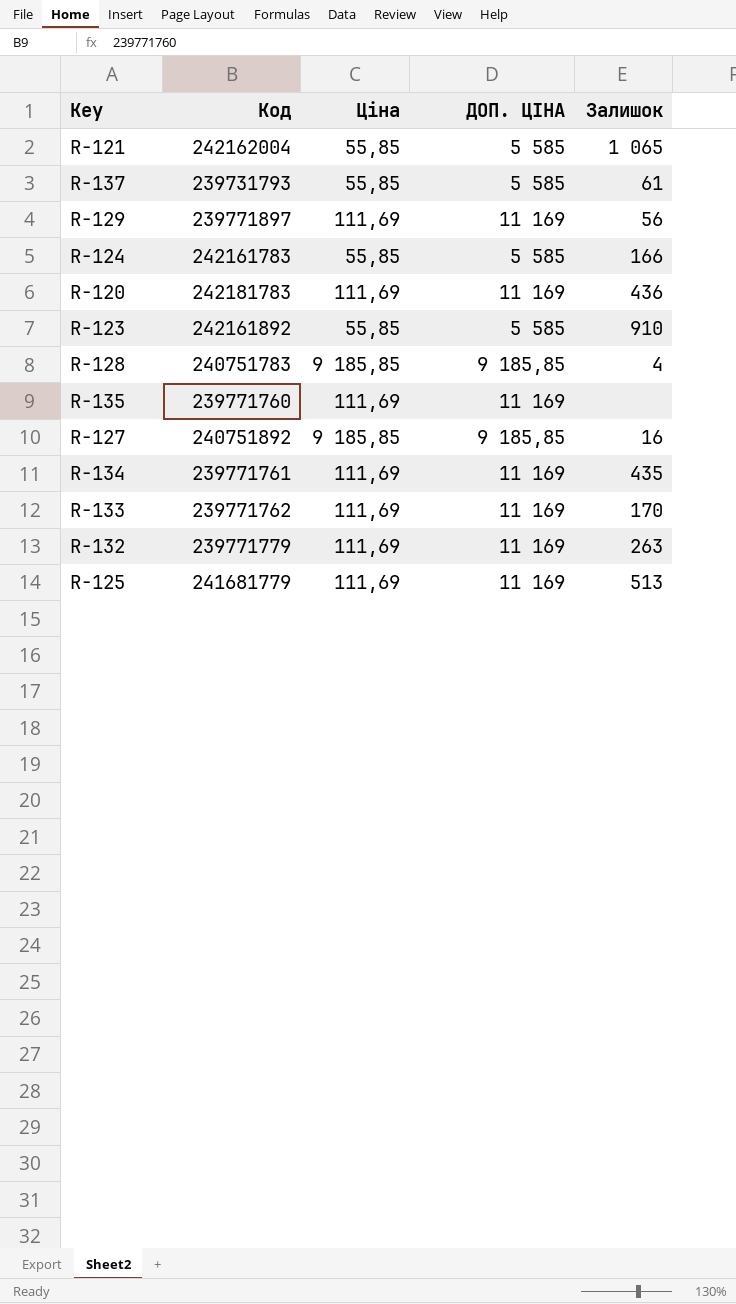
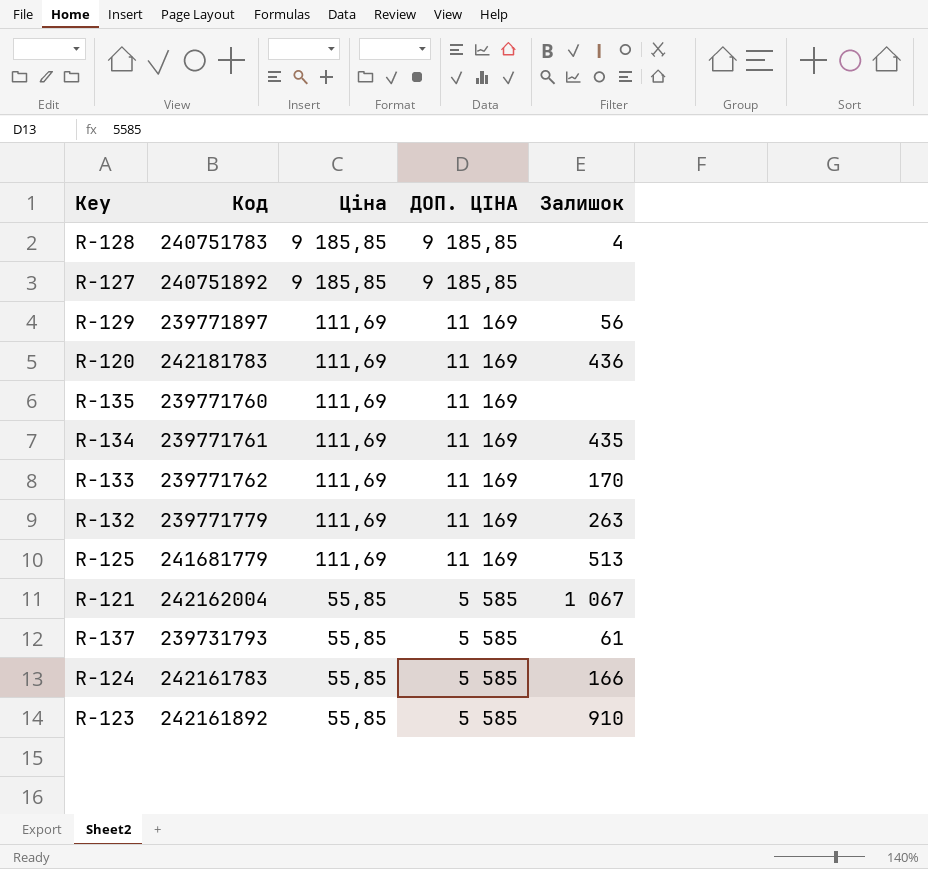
row order: none -> Ціна descending
R-127 | Залишок: 16 -> none
R-121 | Залишок: 1 065 -> 1 067

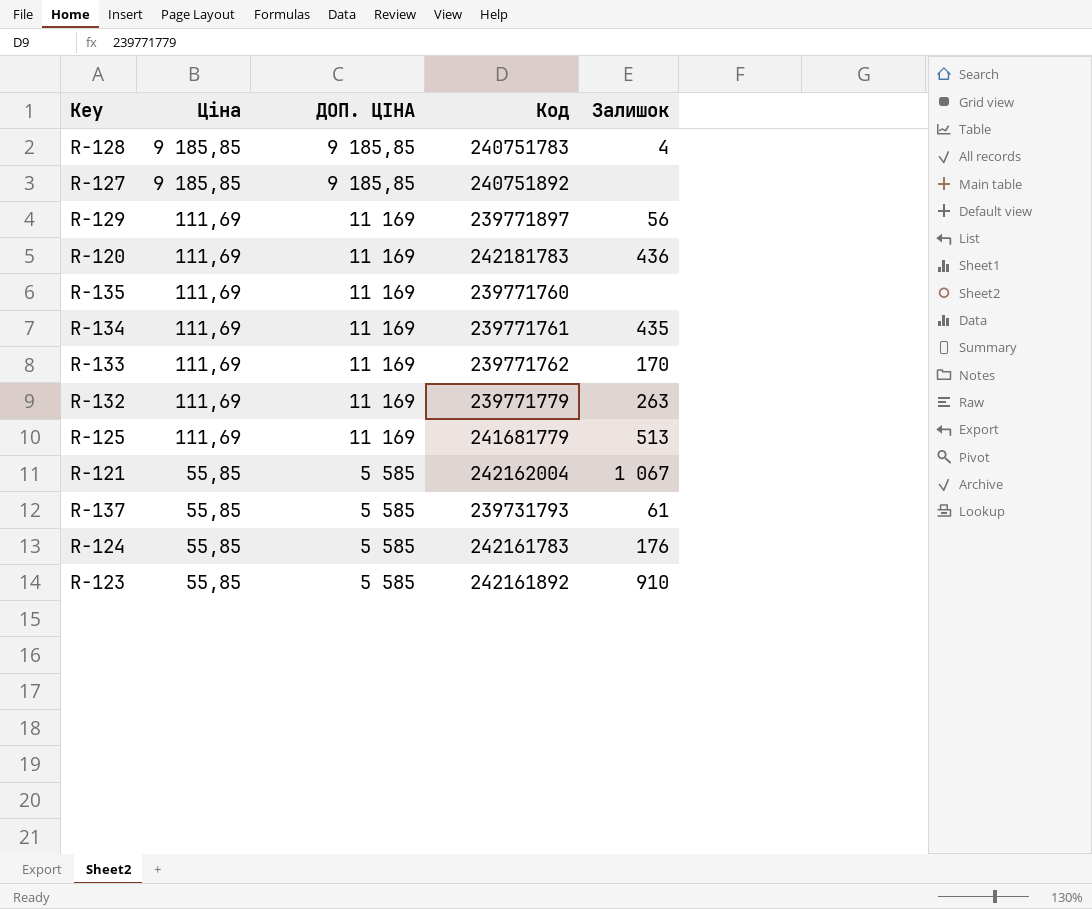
column Код | position: 2 -> 4
R-124 | Залишок: 166 -> 176

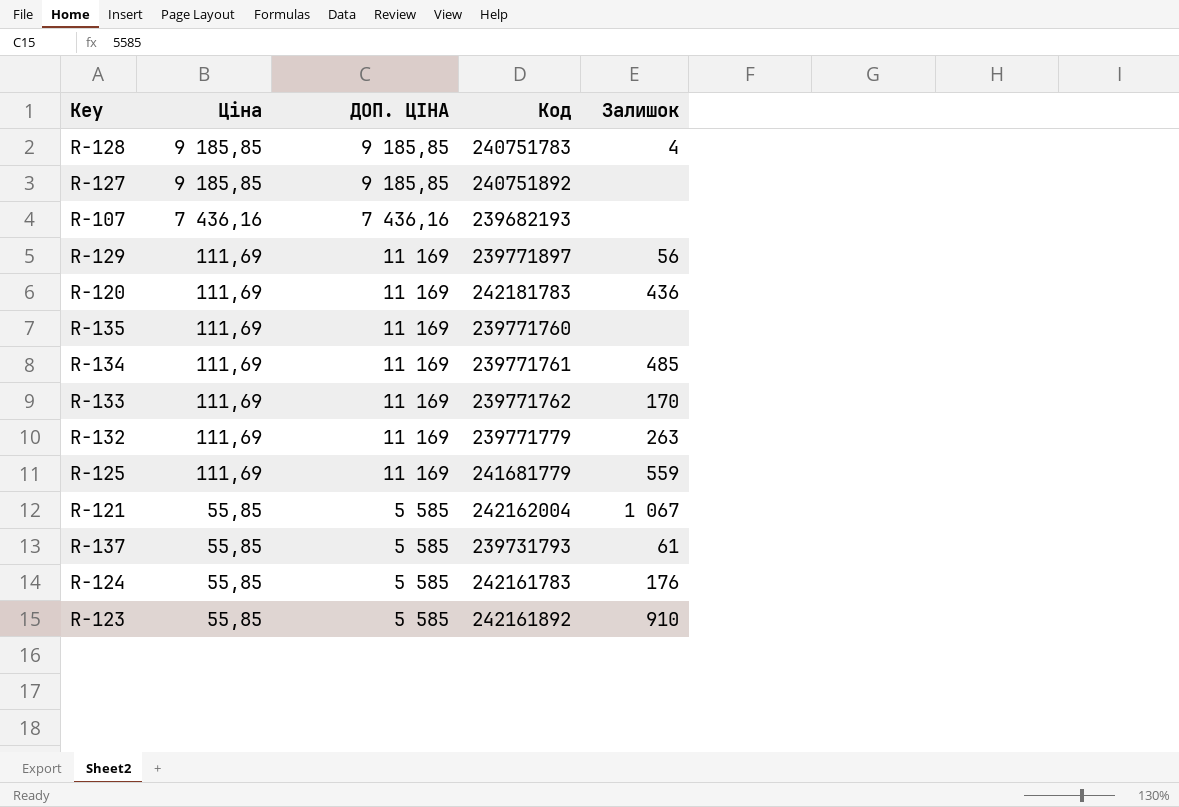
row R-107: none -> 7 436,16 | 7 436,16 | 239682193 | none
R-134 | Залишок: 435 -> 485
R-125 | Залишок: 513 -> 559

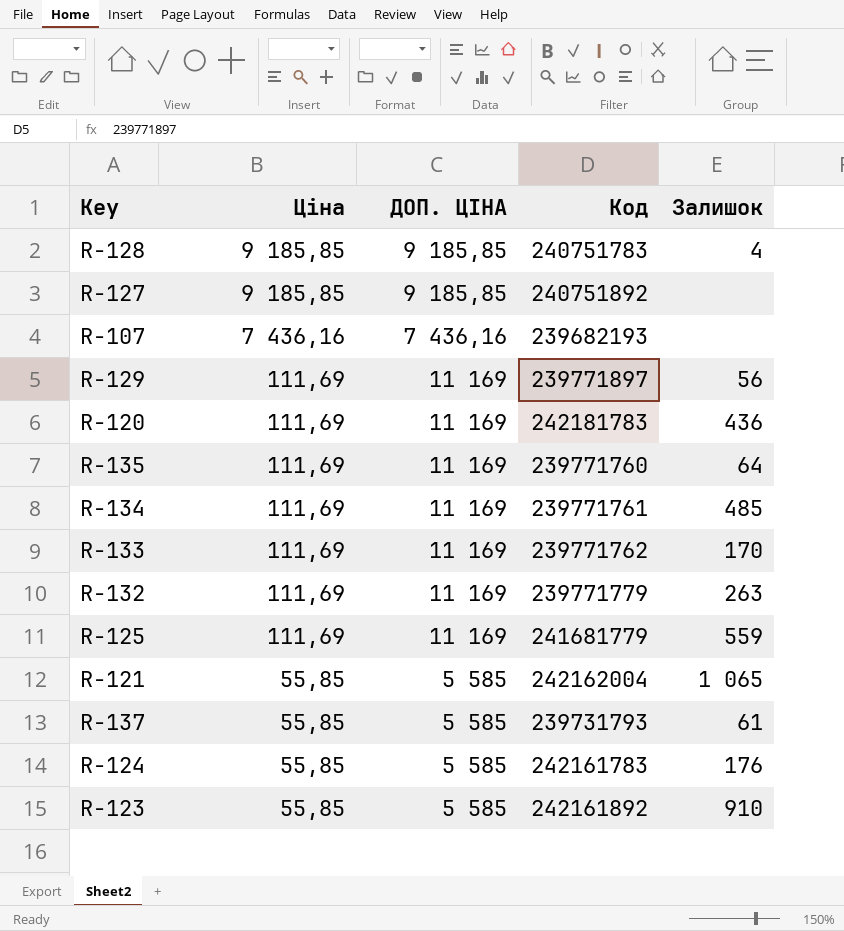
R-135 | Залишок: none -> 64
R-121 | Залишок: 1 067 -> 1 065

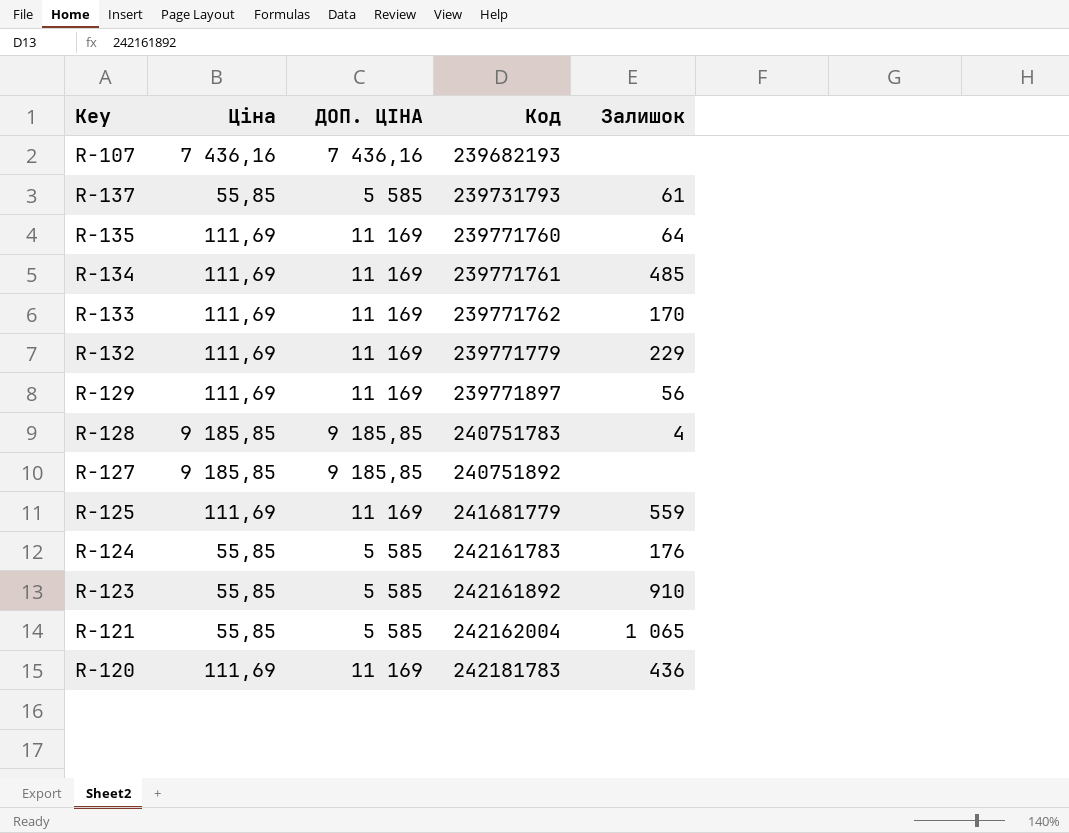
row order: Ціна descending -> Код ascending
R-132 | Залишок: 263 -> 229

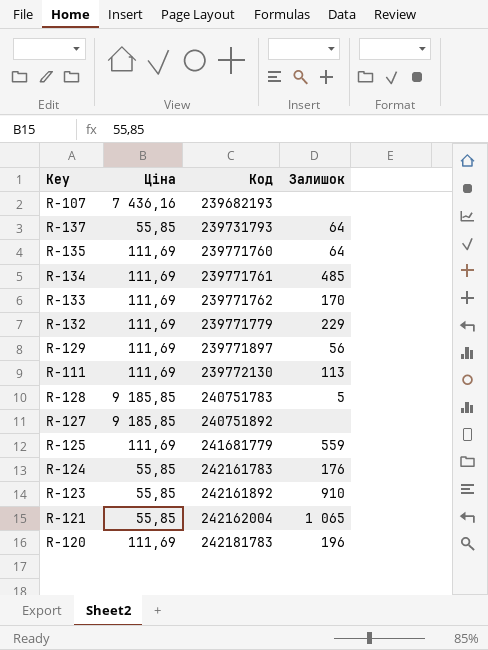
column ДОП. ЦІНА | position: 3 -> none
R-137 | Залишок: 61 -> 64
row R-111: none -> 111,69 | 239772130 | 113
R-128 | Залишок: 4 -> 5
R-120 | Залишок: 436 -> 196

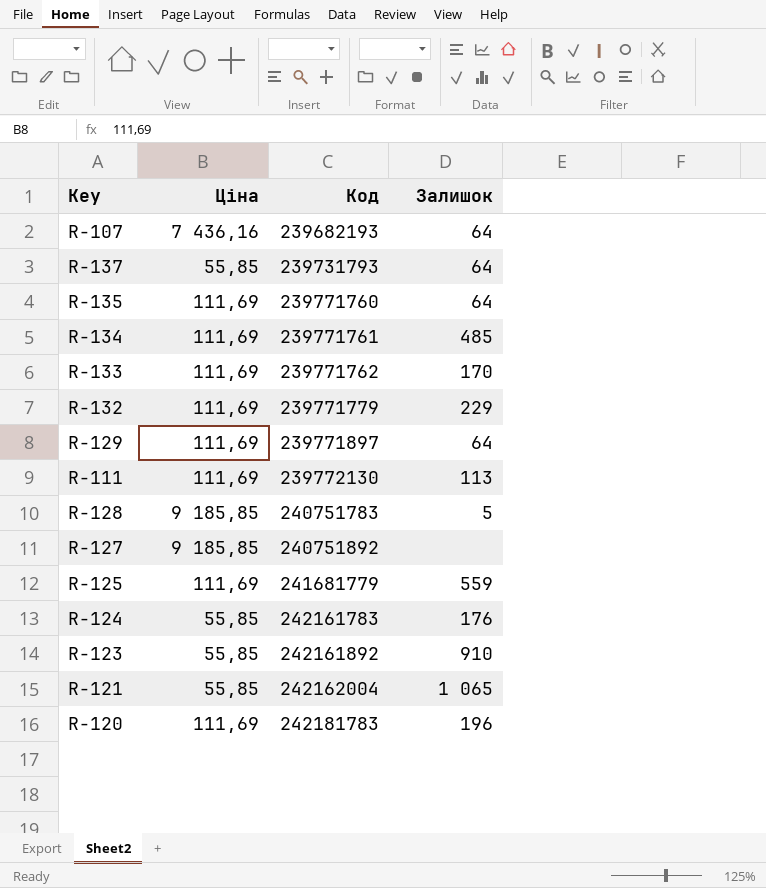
R-107 | Залишок: none -> 64
R-129 | Залишок: 56 -> 64

